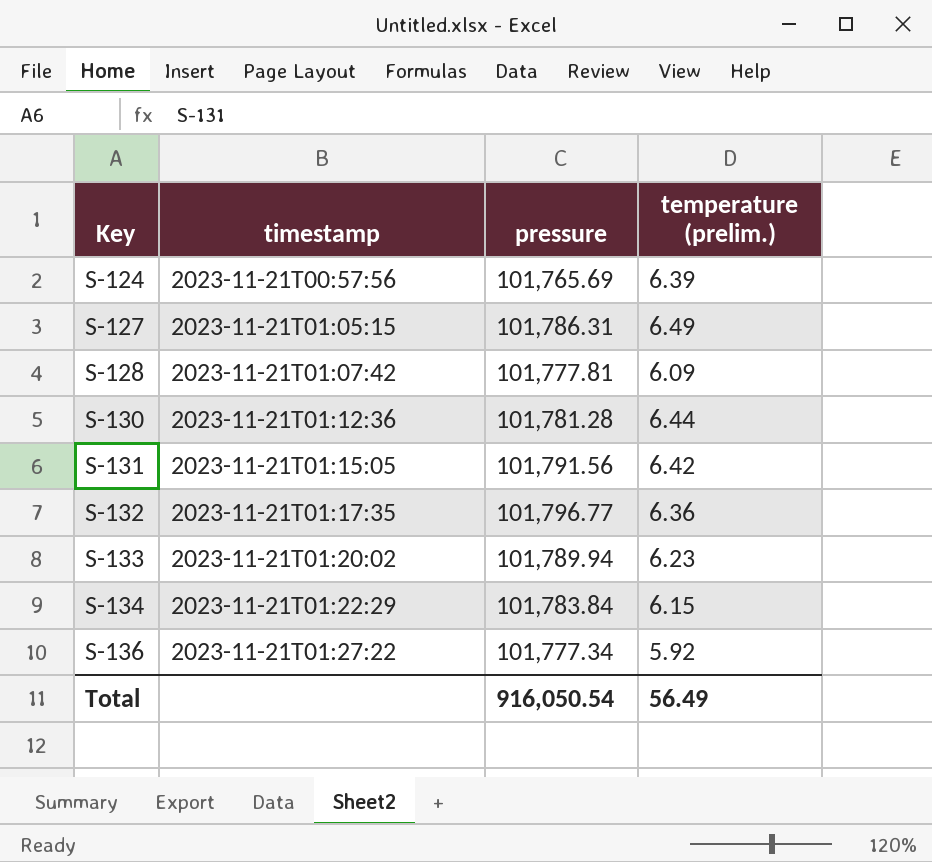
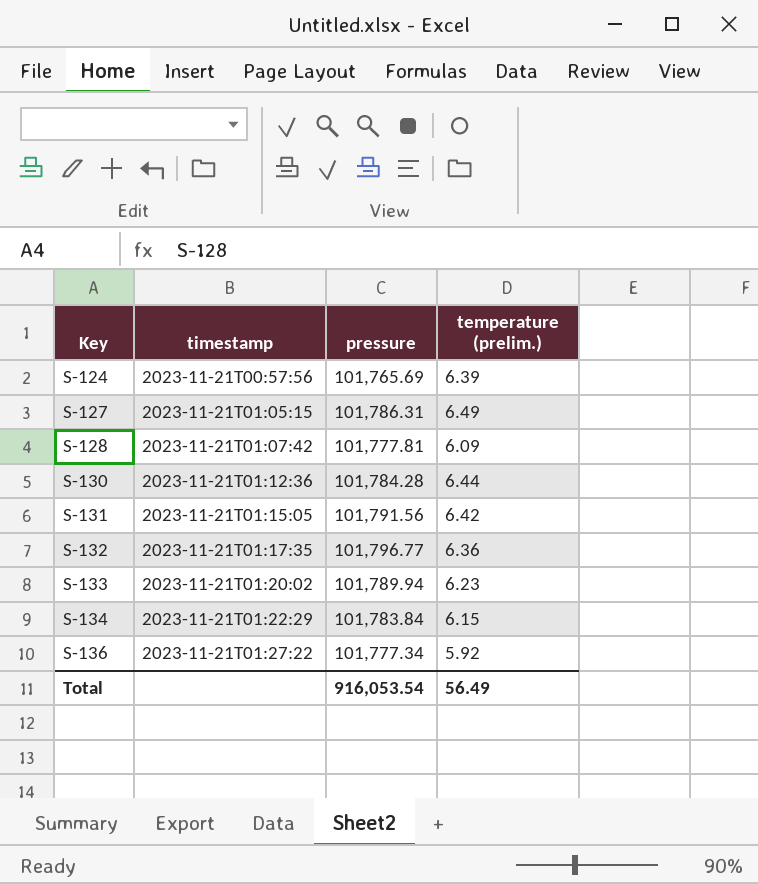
S-130 | pressure: 101,781.28 -> 101,784.28
Total | pressure: 916,050.54 -> 916,053.54

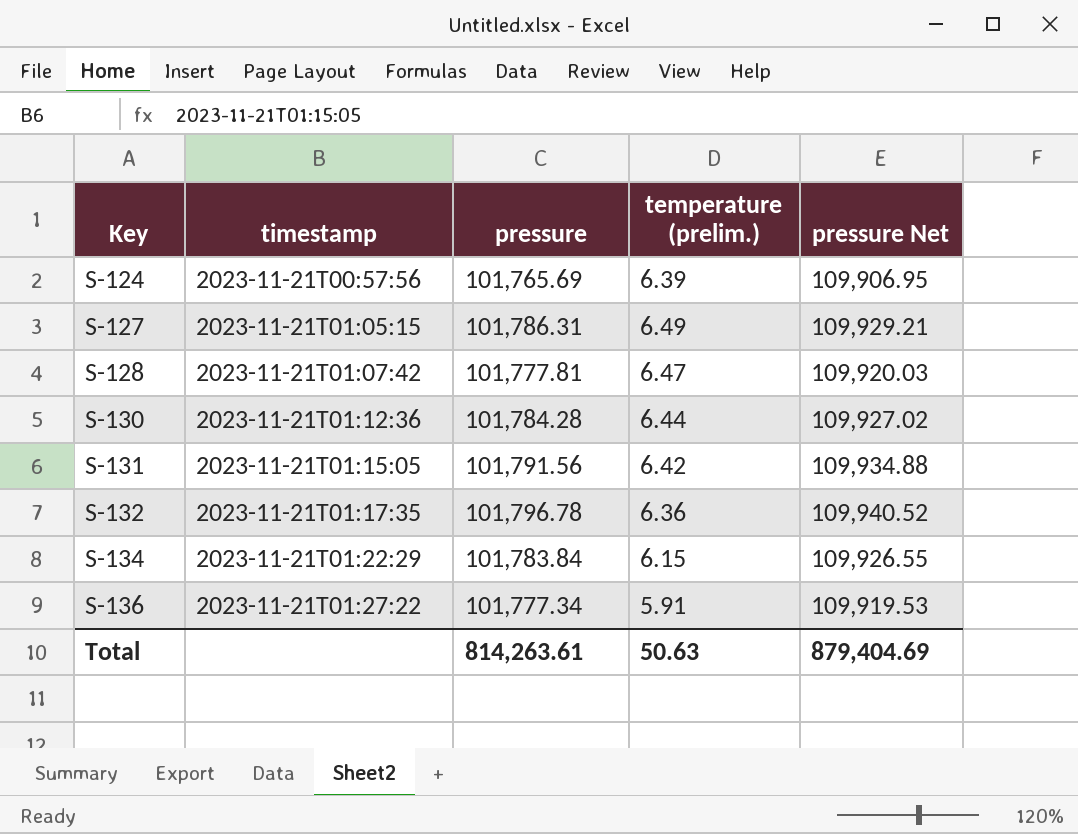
column pressure Net | formula: none -> [pressure] * 1.08
row S-133: 2023-11-21T01:20:02 | 101,789.94 | 6.23 -> none
S-128 | temperature (prelim.): 6.09 -> 6.47
S-132 | pressure: 101,796.77 -> 101,796.78
S-136 | temperature (prelim.): 5.92 -> 5.91
Total | pressure: 916,053.54 -> 814,263.61
Total | temperature (prelim.): 56.49 -> 50.63

